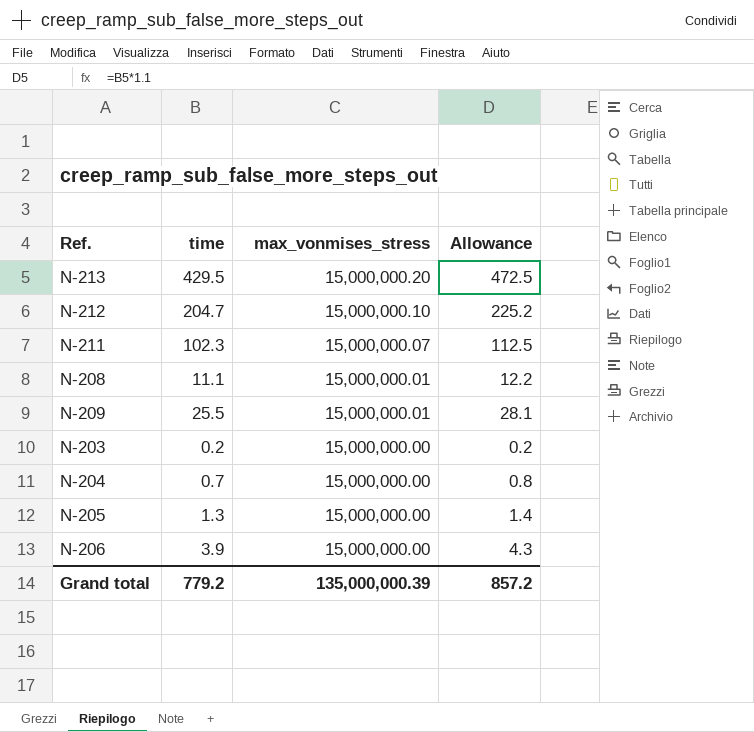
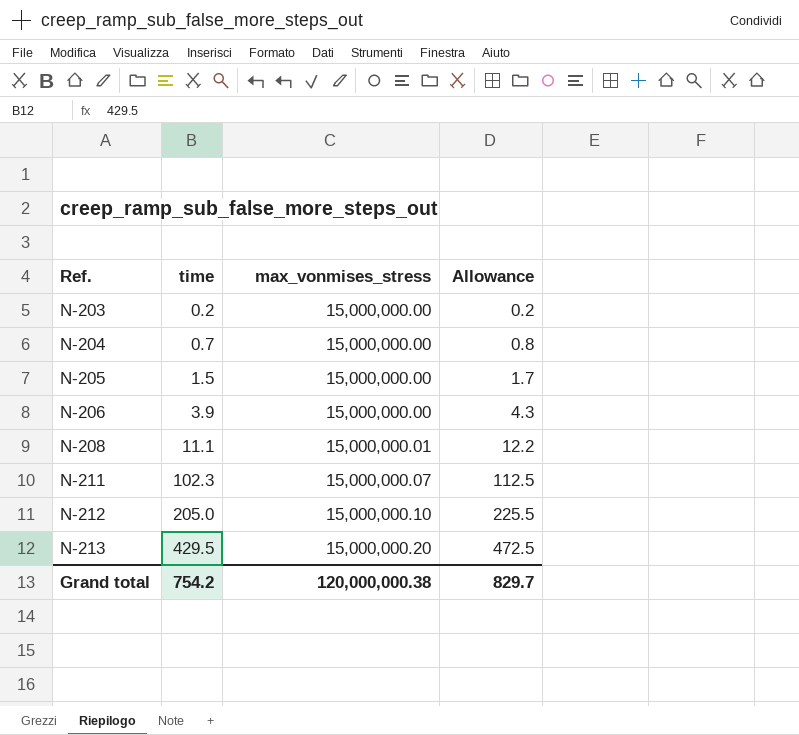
row order: max_vonmises_stress descending -> Ref. ascending
row N-209: 25.5 | 15,000,000.01 | 28.1 -> none
N-205 | time: 1.3 -> 1.5
N-205 | Allowance: 1.4 -> 1.7
N-212 | time: 204.7 -> 205.0
N-212 | Allowance: 225.2 -> 225.5
Grand total | time: 779.2 -> 754.2
Grand total | max_vonmises_stress: 135,000,000.39 -> 120,000,000.38
Grand total | Allowance: 857.2 -> 829.7

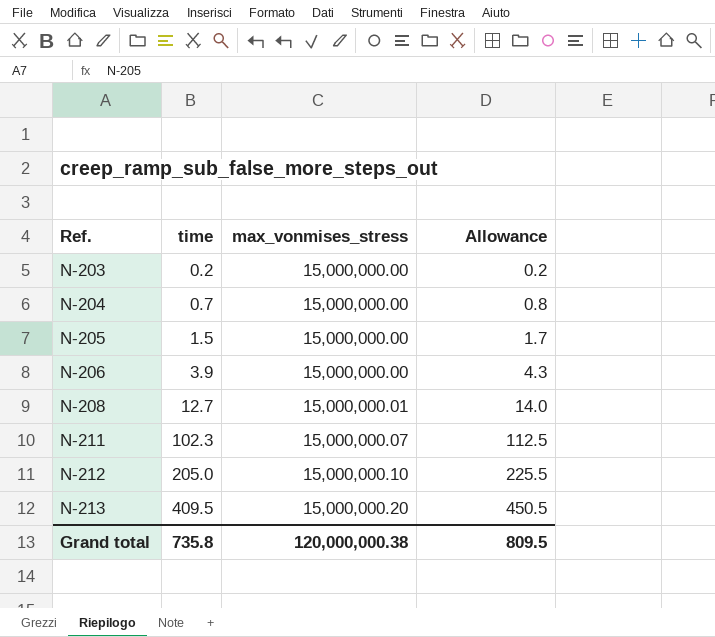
N-208 | time: 11.1 -> 12.7
N-208 | Allowance: 12.2 -> 14.0
N-213 | time: 429.5 -> 409.5
N-213 | Allowance: 472.5 -> 450.5
Grand total | time: 754.2 -> 735.8
Grand total | Allowance: 829.7 -> 809.5

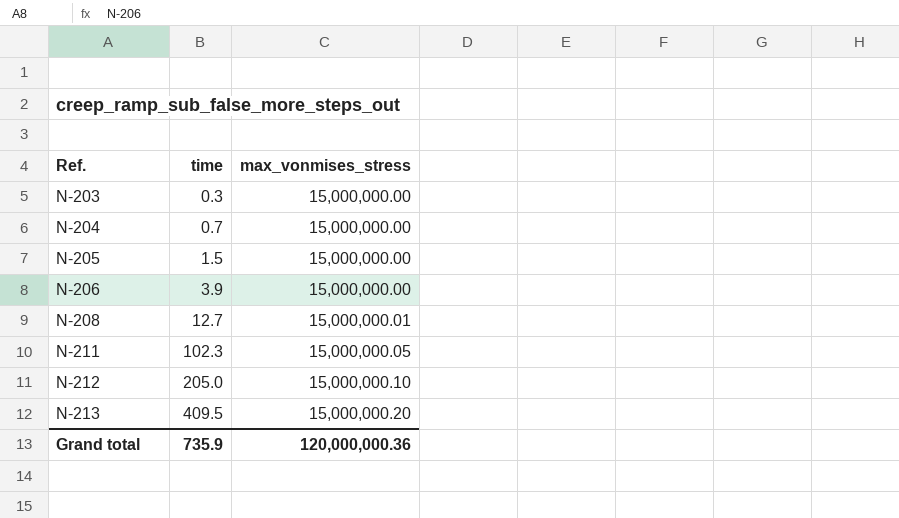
column Allowance | formula: [time] * 1.1 -> none
N-203 | time: 0.2 -> 0.3
N-211 | max_vonmises_stress: 15,000,000.07 -> 15,000,000.05
Grand total | time: 735.8 -> 735.9
Grand total | max_vonmises_stress: 120,000,000.38 -> 120,000,000.36

